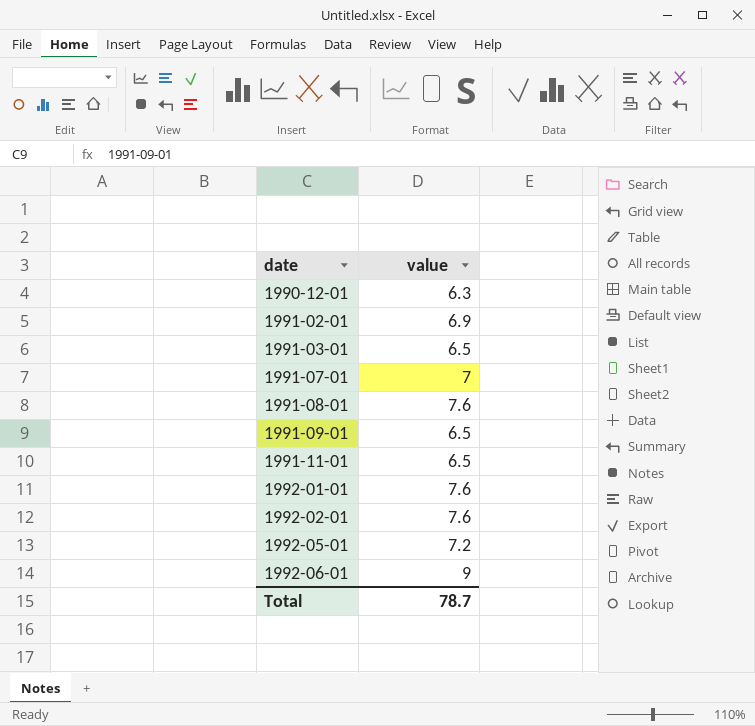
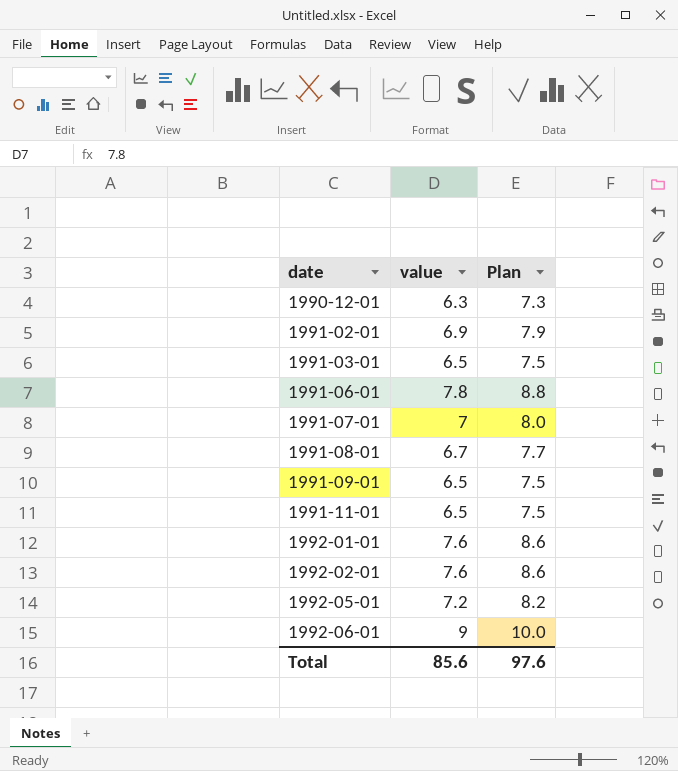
column Plan | formula: none -> [value] + 1
row 1991-06-01: none -> 7.8 | 8.8
1991-08-01 | value: 7.6 -> 6.7
Total | value: 78.7 -> 85.6

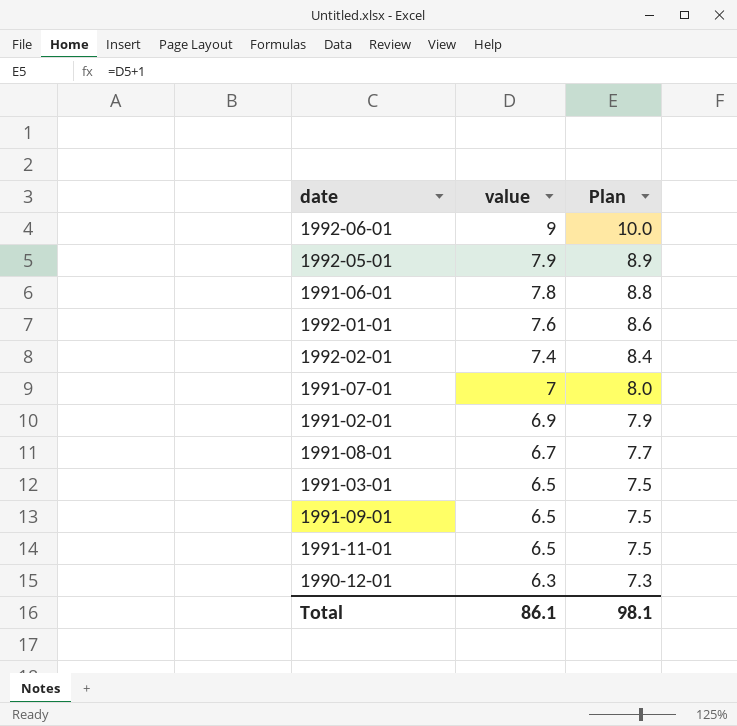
row order: date ascending -> value descending
1992-05-01 | value: 7.2 -> 7.9
1992-05-01 | Plan: 8.2 -> 8.9
1992-02-01 | value: 7.6 -> 7.4
1992-02-01 | Plan: 8.6 -> 8.4
Total | value: 85.6 -> 86.1
Total | Plan: 97.6 -> 98.1

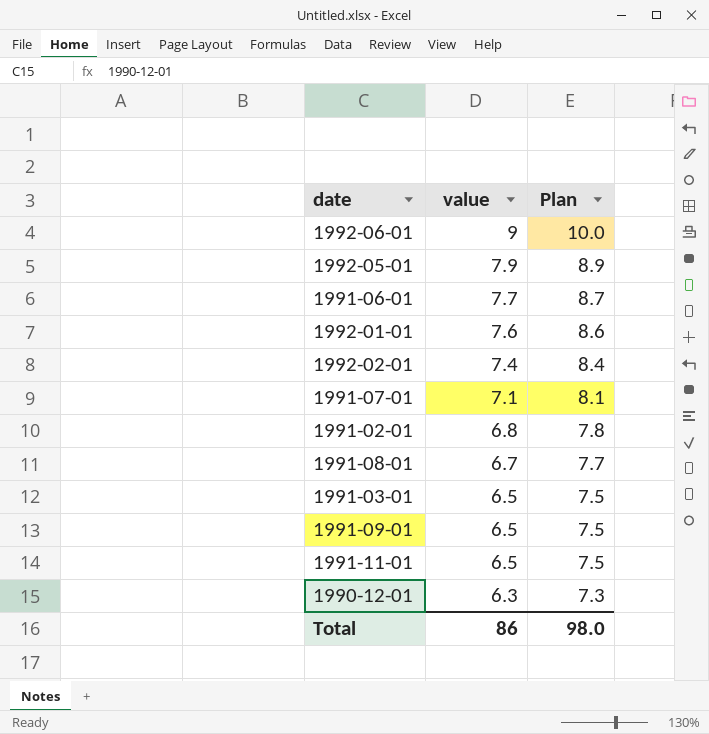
1991-06-01 | value: 7.8 -> 7.7
1991-06-01 | Plan: 8.8 -> 8.7
1991-07-01 | value: 7 -> 7.1
1991-07-01 | Plan: 8.0 -> 8.1
1991-02-01 | value: 6.9 -> 6.8
1991-02-01 | Plan: 7.9 -> 7.8
Total | value: 86.1 -> 86
Total | Plan: 98.1 -> 98.0

